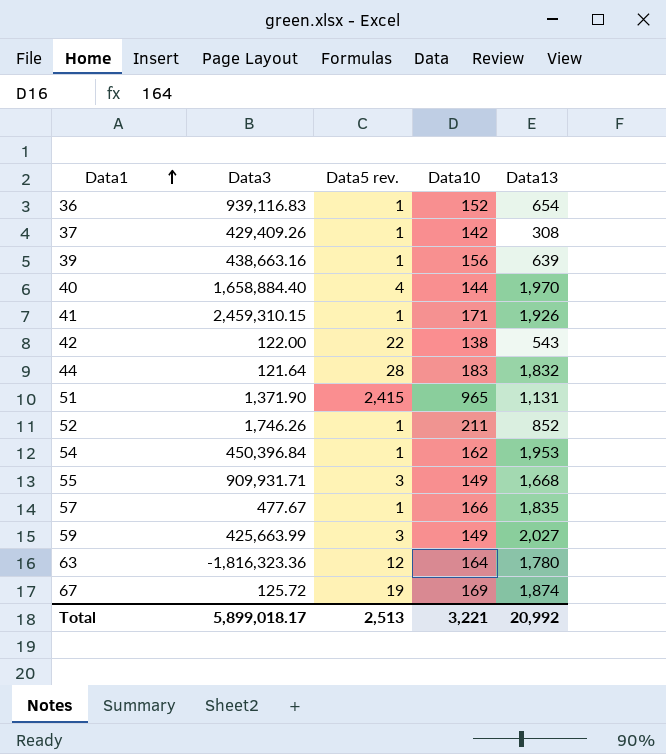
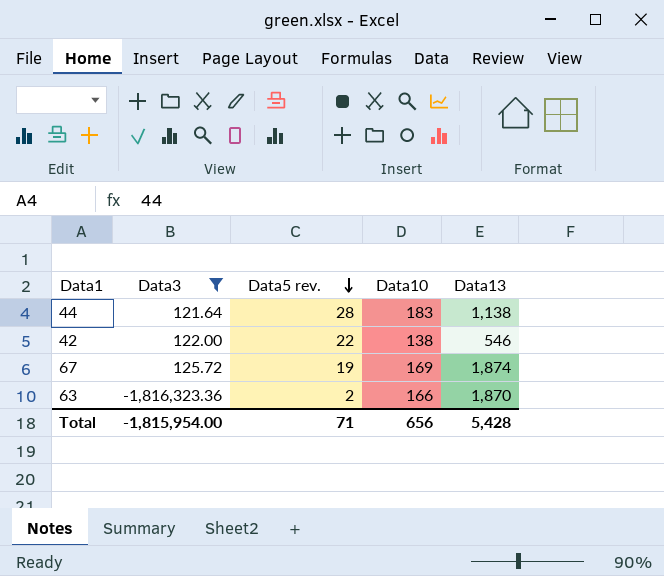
filter: none -> Data3 <= 125.72
row order: Data1 ascending -> Data5 rev. descending
44 | Data13: 1,832 -> 1,138
42 | Data13: 543 -> 546
63 | Data5 rev.: 12 -> 2
63 | Data10: 164 -> 166
63 | Data13: 1,780 -> 1,870
Total | Data3: 5,899,018.17 -> -1,815,954.00
Total | Data5 rev.: 2,513 -> 71
Total | Data10: 3,221 -> 656
Total | Data13: 20,992 -> 5,428

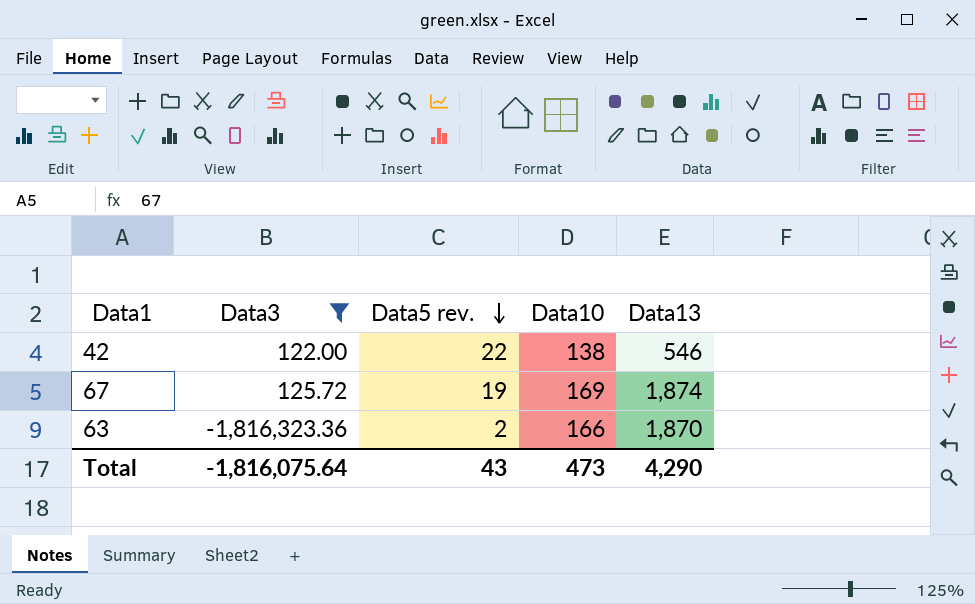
row 44: 121.64 | 28 | 183 | 1,138 -> none
Total | Data3: -1,815,954.00 -> -1,816,075.64
Total | Data5 rev.: 71 -> 43
Total | Data10: 656 -> 473
Total | Data13: 5,428 -> 4,290

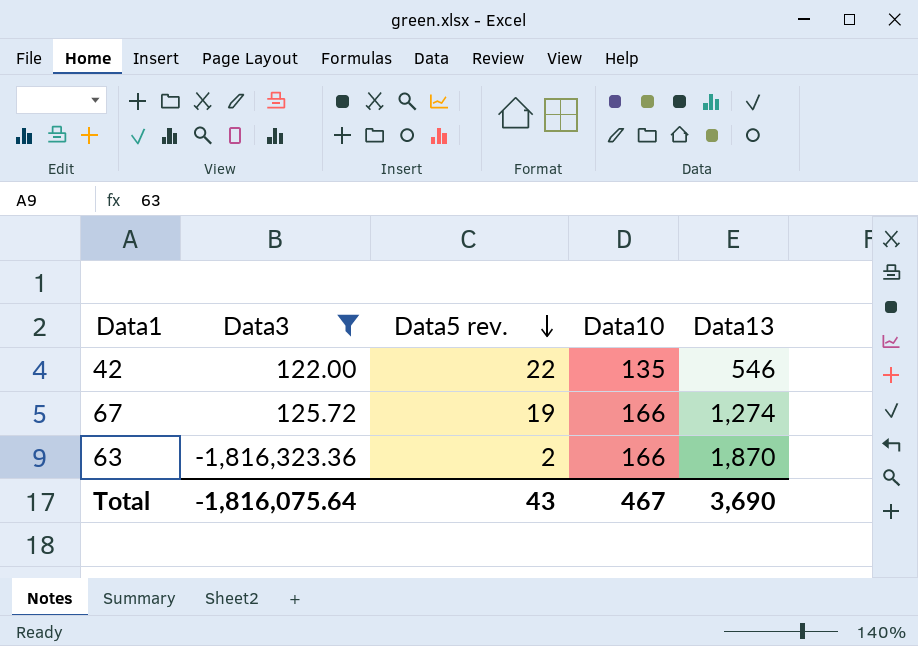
42 | Data10: 138 -> 135
67 | Data10: 169 -> 166
67 | Data13: 1,874 -> 1,274
Total | Data10: 473 -> 467
Total | Data13: 4,290 -> 3,690

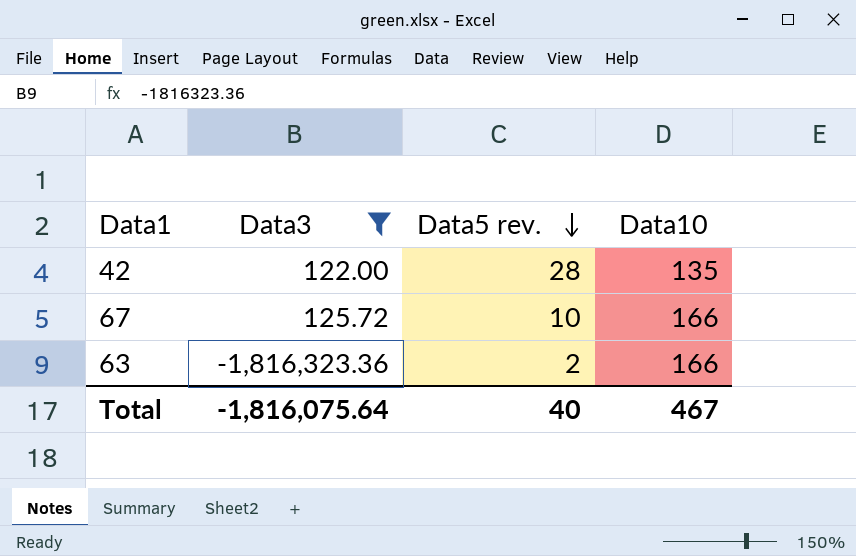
column Data13 | position: 5 -> none
42 | Data5 rev.: 22 -> 28
67 | Data5 rev.: 19 -> 10
Total | Data5 rev.: 43 -> 40

